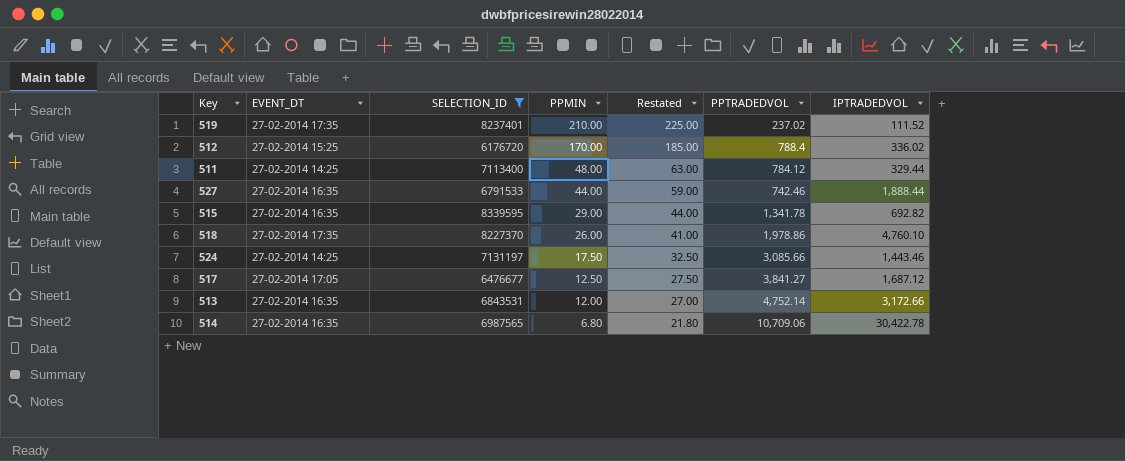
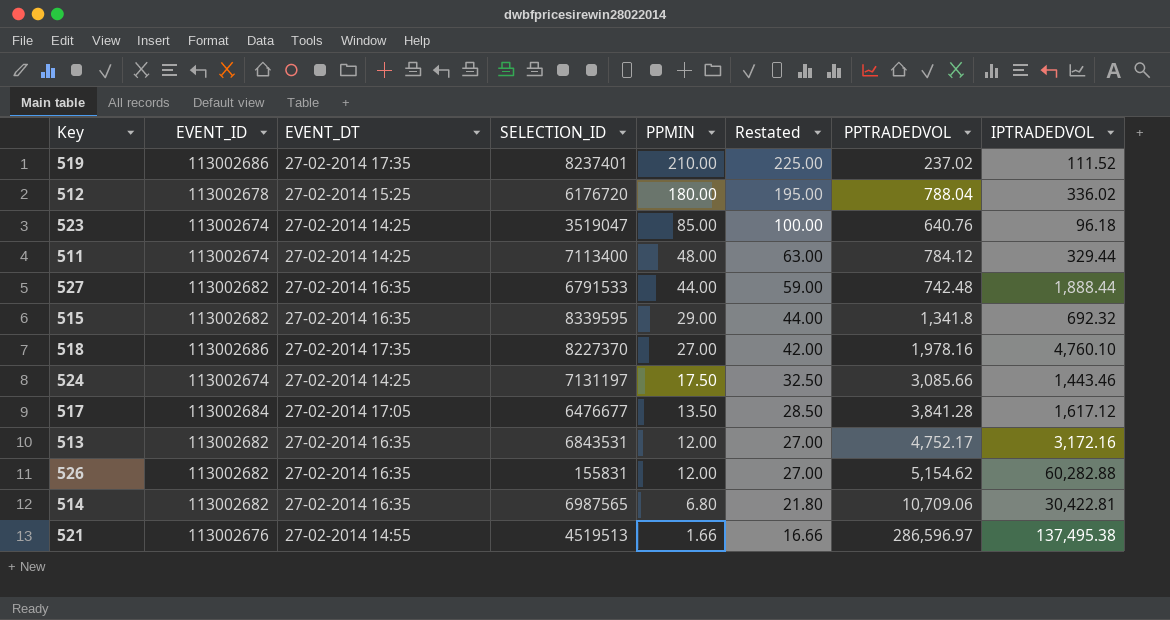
filter: SELECTION_ID >= 6176720 -> none
column EVENT_ID | position: none -> 2
512 | PPMIN: 170.00 -> 180.00
512 | Restated: 185.00 -> 195.00
512 | PPTRADEDVOL: 788.4 -> 788.04
527 | PPTRADEDVOL: 742.46 -> 742.48
515 | PPTRADEDVOL: 1,341.78 -> 1,341.8
515 | IPTRADEDVOL: 692.82 -> 692.32
518 | PPMIN: 26.00 -> 27.00
518 | Restated: 41.00 -> 42.00
518 | PPTRADEDVOL: 1,978.86 -> 1,978.16
517 | PPMIN: 12.50 -> 13.50
517 | Restated: 27.50 -> 28.50
517 | PPTRADEDVOL: 3,841.27 -> 3,841.28
517 | IPTRADEDVOL: 1,687.12 -> 1,617.12
513 | PPTRADEDVOL: 4,752.14 -> 4,752.17
513 | IPTRADEDVOL: 3,172.66 -> 3,172.16
514 | IPTRADEDVOL: 30,422.78 -> 30,422.81

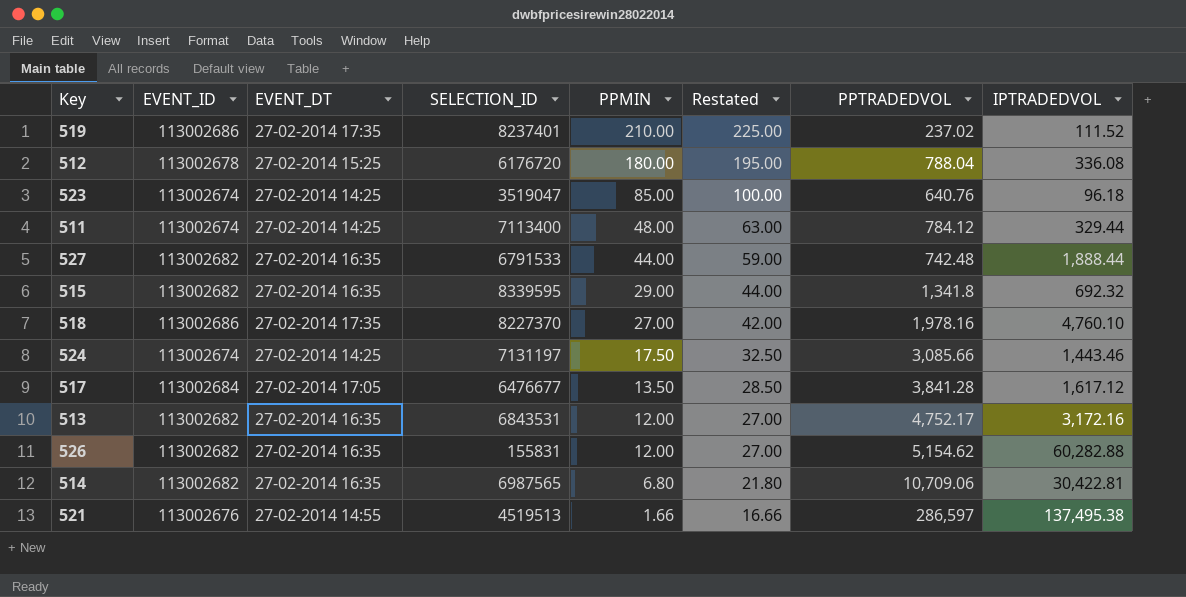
512 | IPTRADEDVOL: 336.02 -> 336.08
521 | PPTRADEDVOL: 286,596.97 -> 286,597

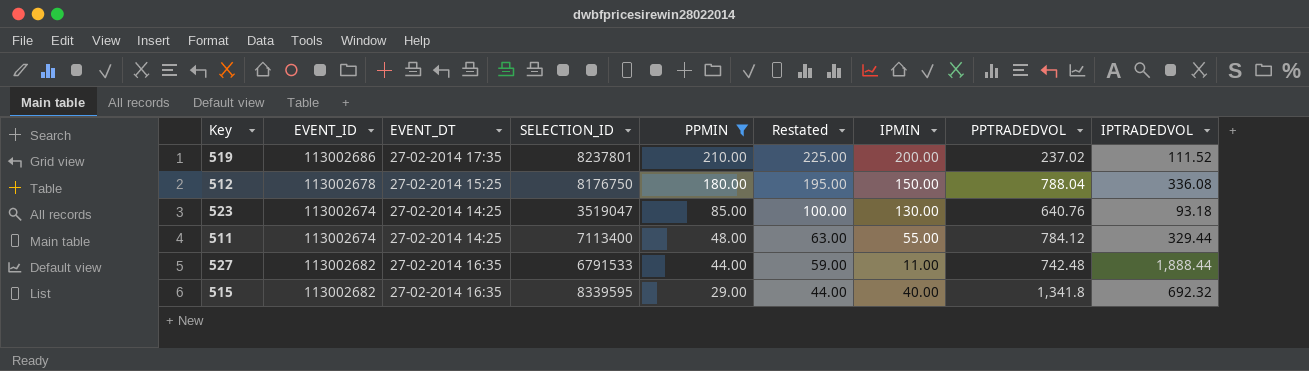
filter: none -> PPMIN >= 29.00
column IPMIN | position: none -> 7
519 | SELECTION_ID: 8237401 -> 8237801
512 | SELECTION_ID: 6176720 -> 8176750
523 | IPTRADEDVOL: 96.18 -> 93.18

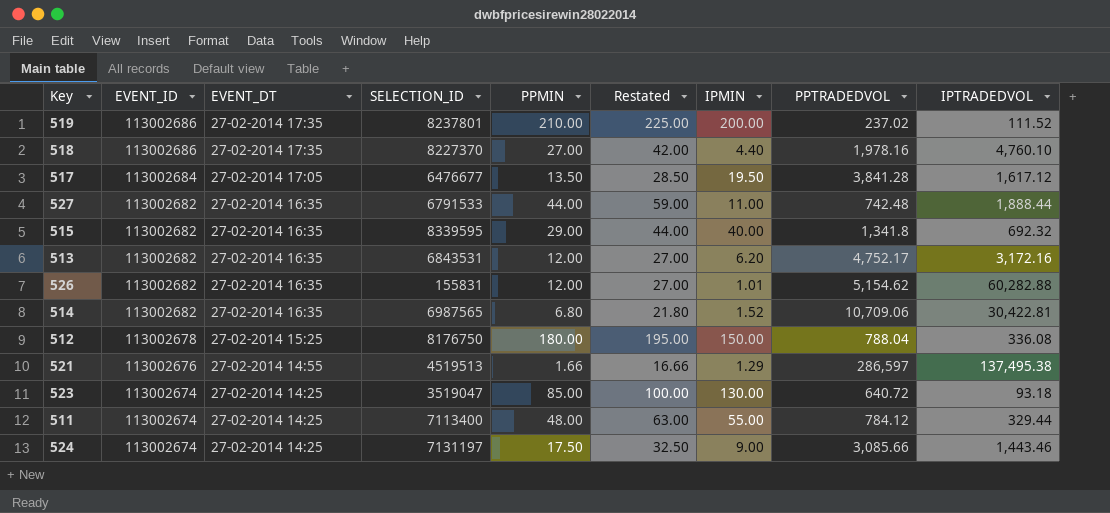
filter: PPMIN >= 29.00 -> none
row order: PPMIN descending -> EVENT_ID descending
523 | PPTRADEDVOL: 640.76 -> 640.72

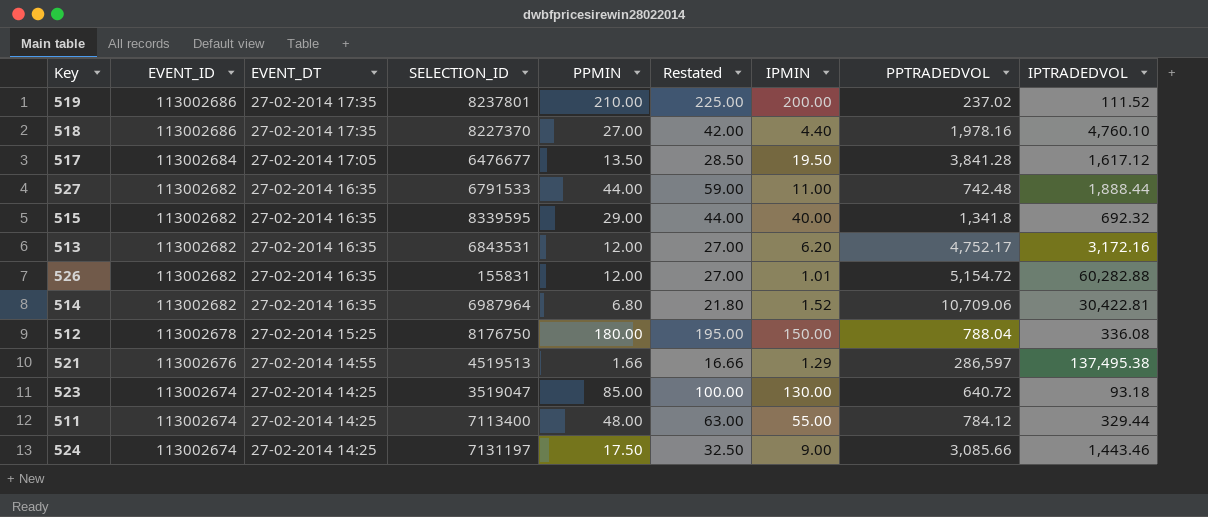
526 | PPTRADEDVOL: 5,154.62 -> 5,154.72
514 | SELECTION_ID: 6987565 -> 6987964

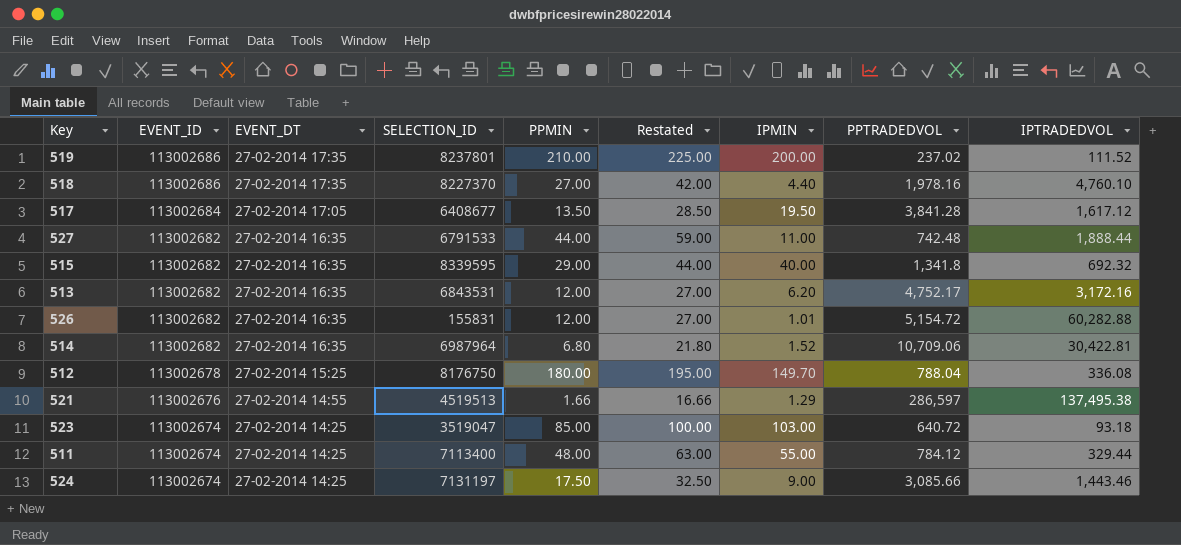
517 | SELECTION_ID: 6476677 -> 6408677
512 | IPMIN: 150.00 -> 149.70
523 | IPMIN: 130.00 -> 103.00

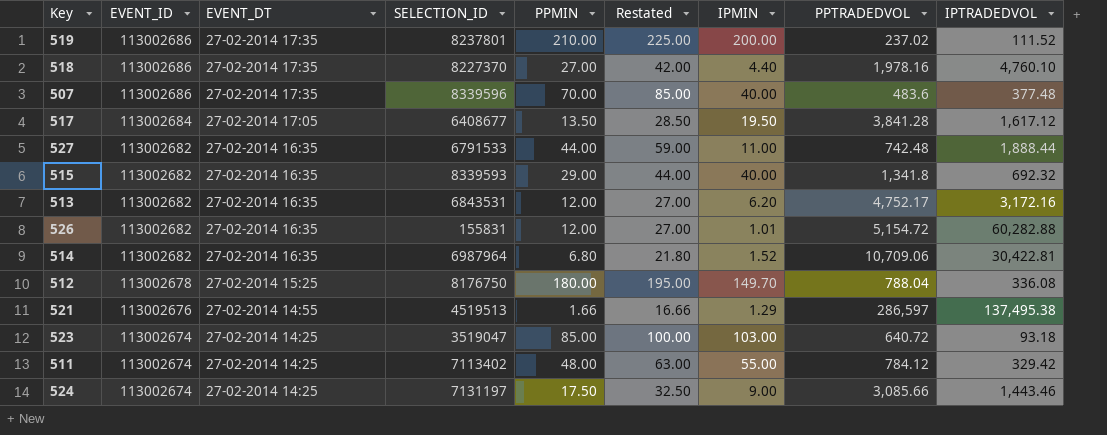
row 507: none -> 113002686 | 27-02-2014 17:35 | 8339596 | 70.00 | 85.00 | 40.00 | 483.6 | 377.48
515 | SELECTION_ID: 8339595 -> 8339593
511 | SELECTION_ID: 7113400 -> 7113402
511 | IPTRADEDVOL: 329.44 -> 329.42

